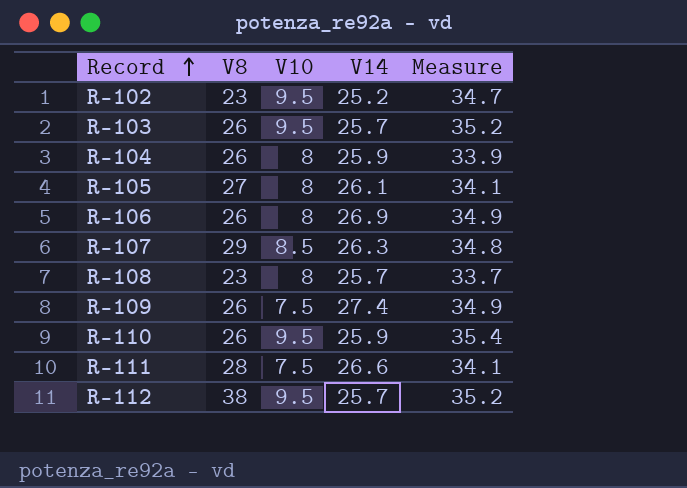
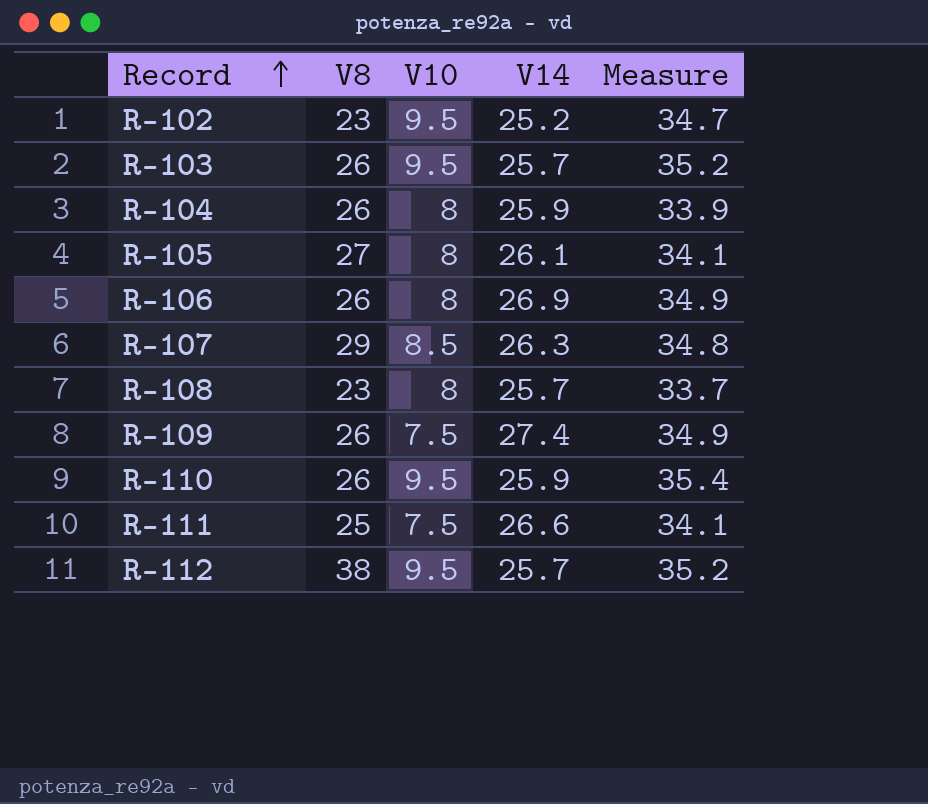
R-111 | V8: 28 -> 25

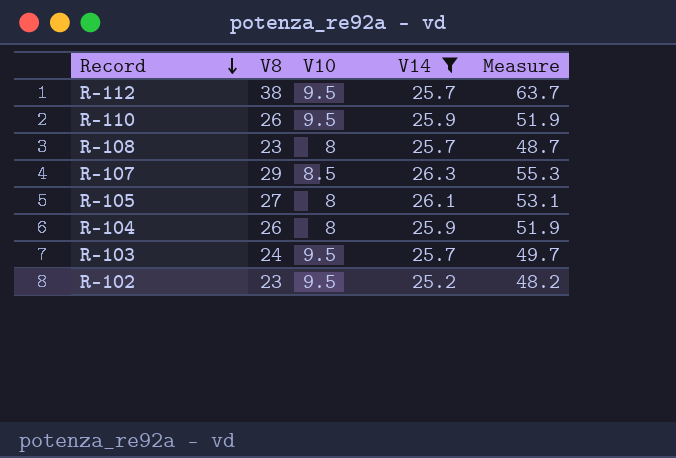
filter: none -> V14 <= 26.3
row order: Record ascending -> Record descending
column Measure | formula: [V10] + [V14] -> [V8] + [V14]
R-103 | V8: 26 -> 24

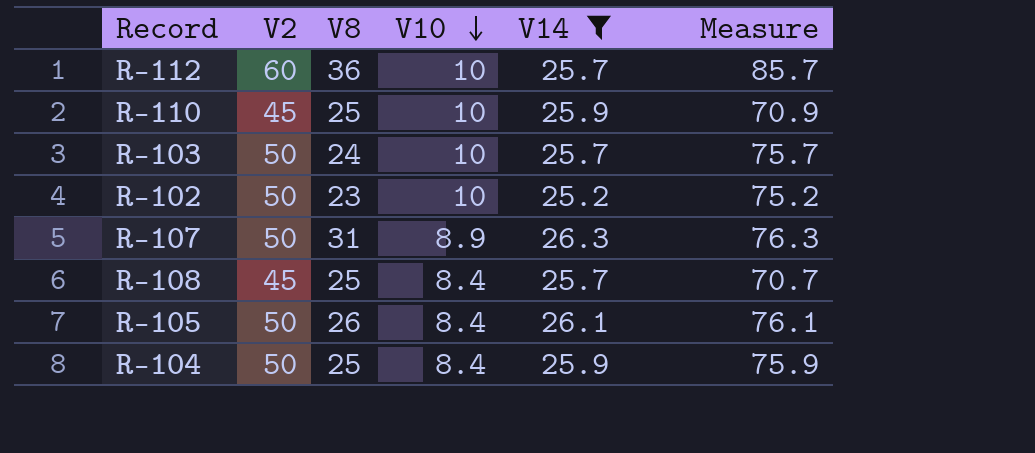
row order: Record descending -> V10 descending
column V2 | position: none -> 2
column Measure | formula: [V8] + [V14] -> [V2] + [V14]
R-112 | V8: 38 -> 36
R-112 | V10: 9.5 -> 10
R-110 | V8: 26 -> 25
R-110 | V10: 9.5 -> 10
R-103 | V10: 9.5 -> 10
R-102 | V10: 9.5 -> 10
R-107 | V8: 29 -> 31
R-107 | V10: 8.5 -> 8.9
R-108 | V8: 23 -> 25
R-108 | V10: 8 -> 8.4
R-105 | V8: 27 -> 26
R-105 | V10: 8 -> 8.4
R-104 | V8: 26 -> 25
R-104 | V10: 8 -> 8.4

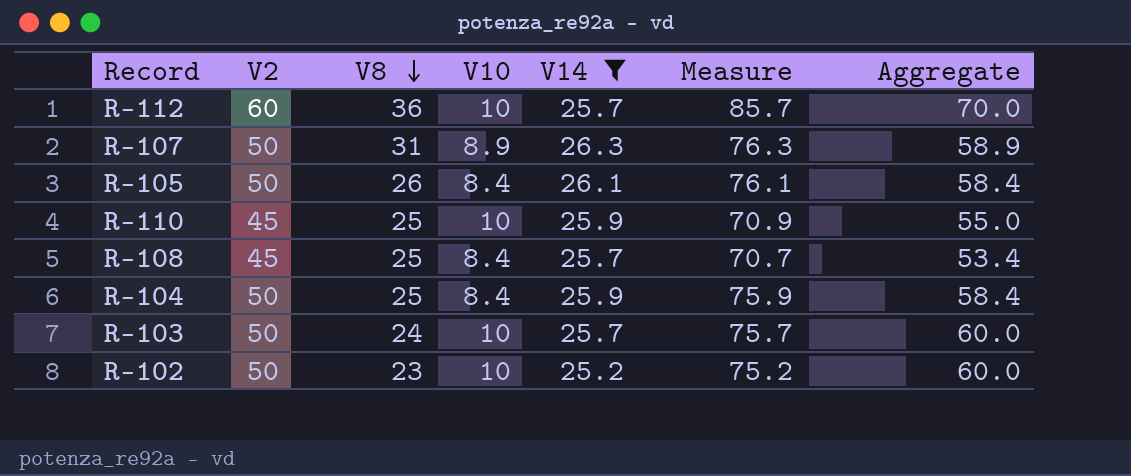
row order: V10 descending -> V8 descending
column Aggregate | formula: none -> [V2] + [V10]

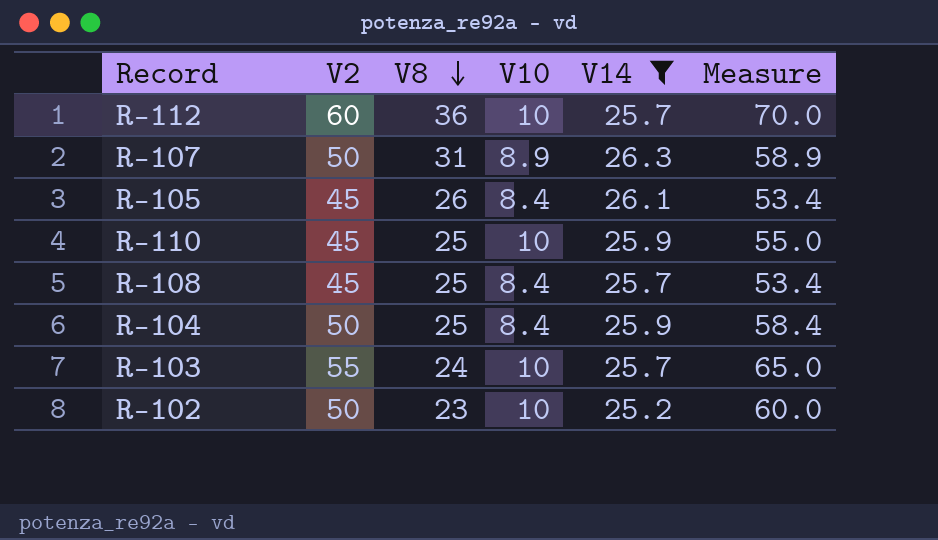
column Aggregate | formula: [V2] + [V10] -> none
column Measure | formula: [V2] + [V14] -> [V2] + [V10]
R-105 | V2: 50 -> 45
R-103 | V2: 50 -> 55

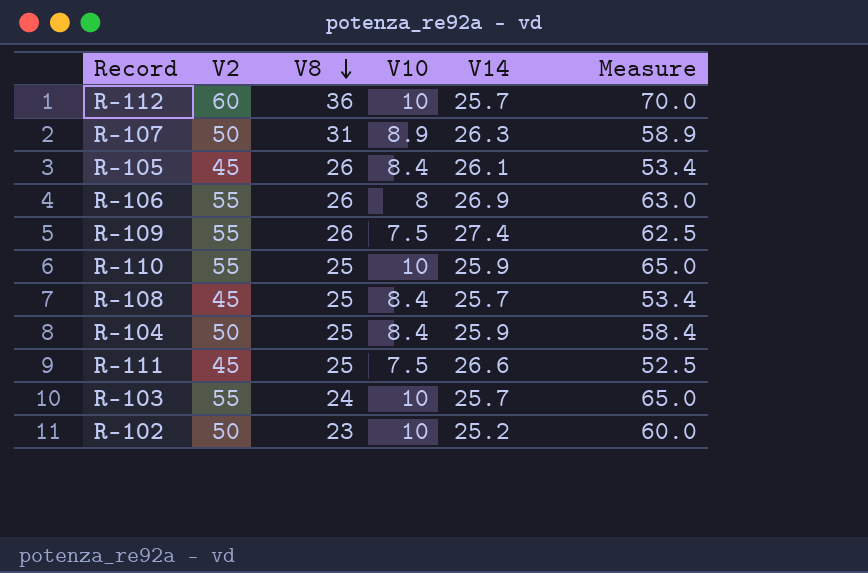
filter: V14 <= 26.3 -> none
R-110 | V2: 45 -> 55
R-110 | Measure: 55.0 -> 65.0

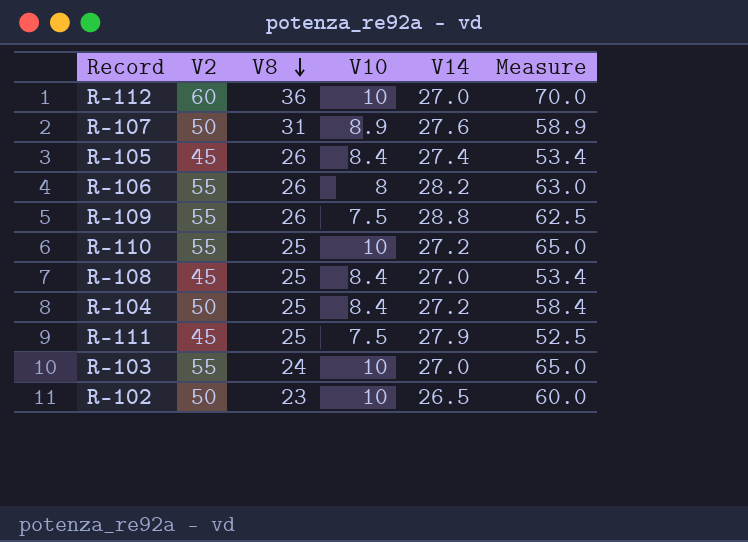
R-112 | V14: 25.7 -> 27.0
R-107 | V14: 26.3 -> 27.6
R-105 | V14: 26.1 -> 27.4
R-106 | V14: 26.9 -> 28.2
R-109 | V14: 27.4 -> 28.8
R-110 | V14: 25.9 -> 27.2
R-108 | V14: 25.7 -> 27.0
R-104 | V14: 25.9 -> 27.2
R-111 | V14: 26.6 -> 27.9
R-103 | V14: 25.7 -> 27.0
R-102 | V14: 25.2 -> 26.5

